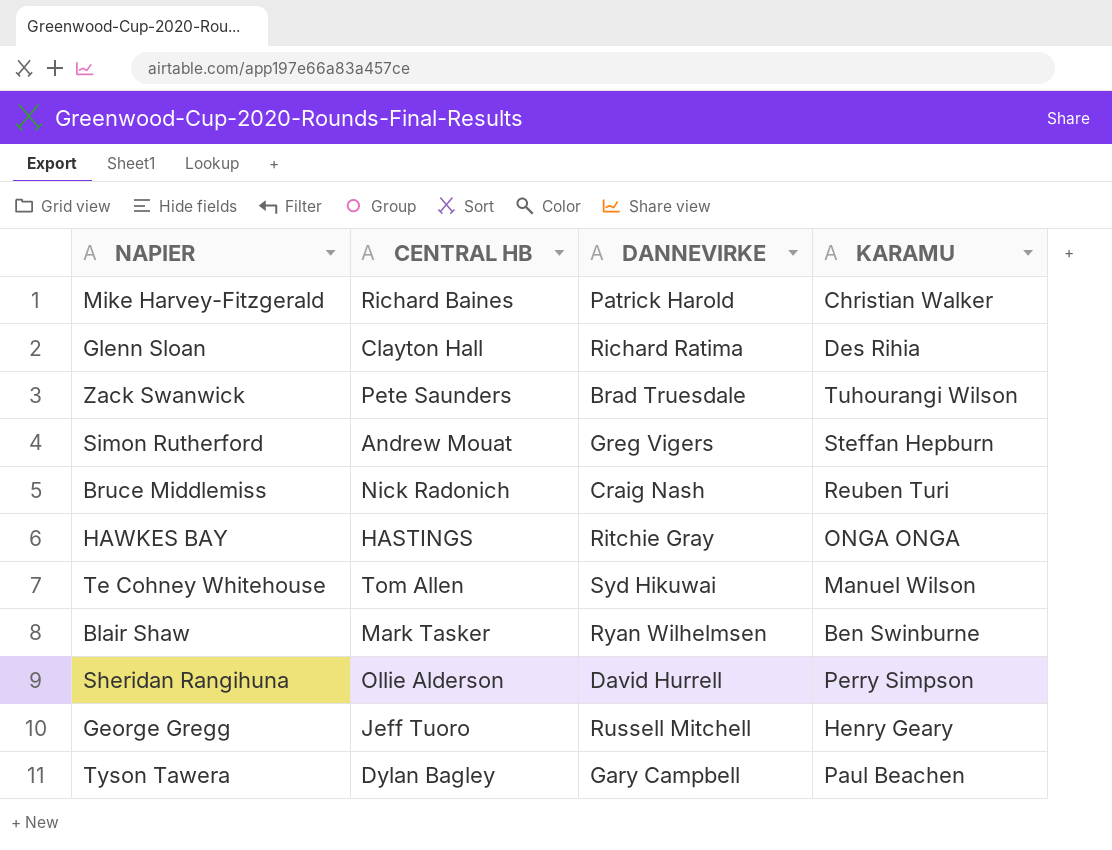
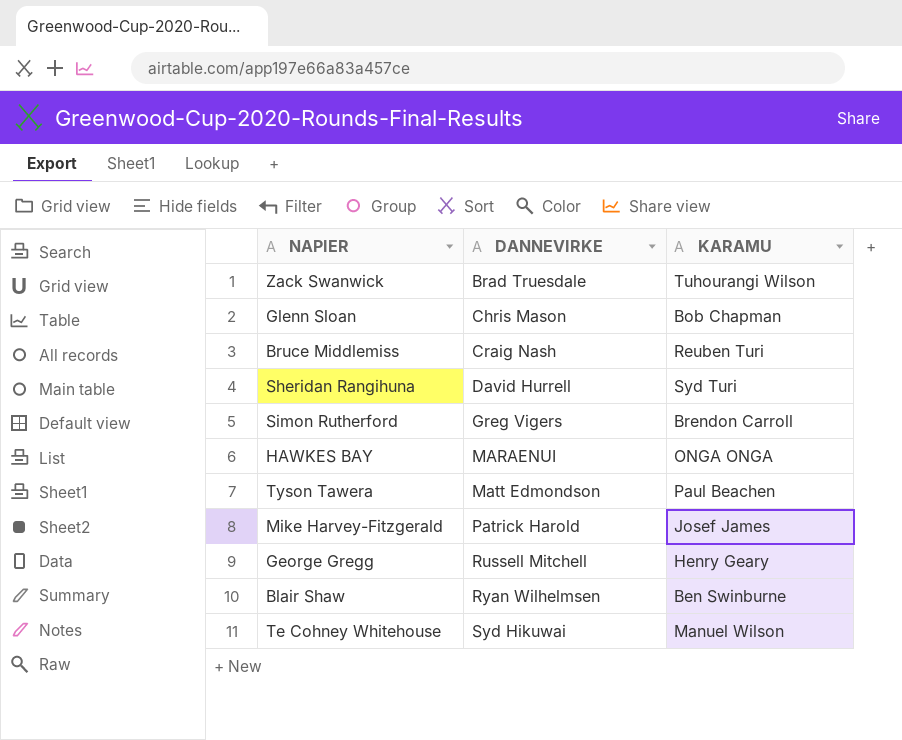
row order: none -> DANNEVIRKE ascending
column CENTRAL HB | position: 2 -> none
Glenn Sloan | DANNEVIRKE: Richard Ratima -> Chris Mason
Glenn Sloan | KARAMU: Des Rihia -> Bob Chapman
Sheridan Rangihuna | KARAMU: Perry Simpson -> Syd Turi
Simon Rutherford | KARAMU: Steffan Hepburn -> Brendon Carroll
HAWKES BAY | DANNEVIRKE: Ritchie Gray -> MARAENUI
Tyson Tawera | DANNEVIRKE: Gary Campbell -> Matt Edmondson
Mike Harvey-Fitzgerald | KARAMU: Christian Walker -> Josef James

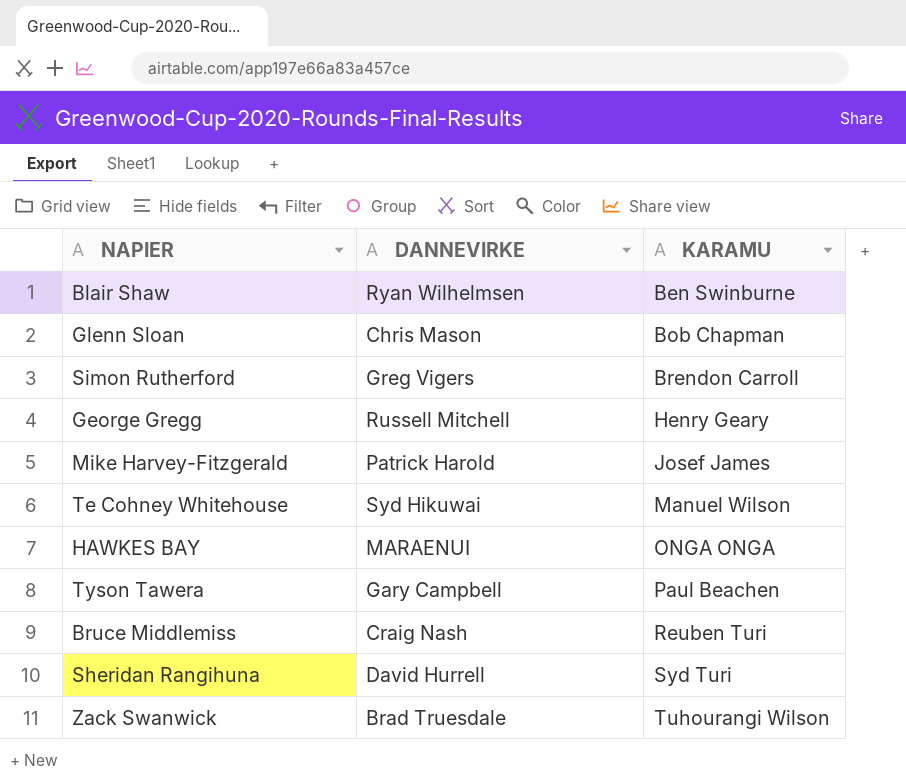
row order: DANNEVIRKE ascending -> KARAMU ascending
Tyson Tawera | DANNEVIRKE: Matt Edmondson -> Gary Campbell

